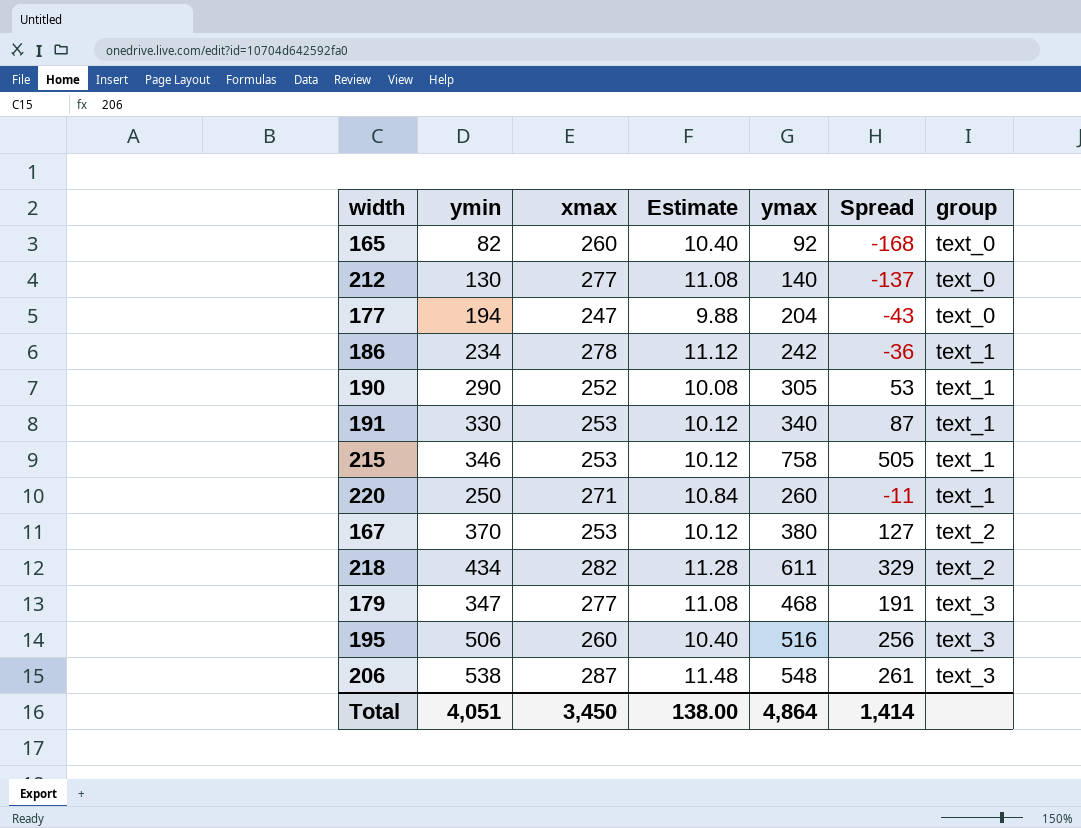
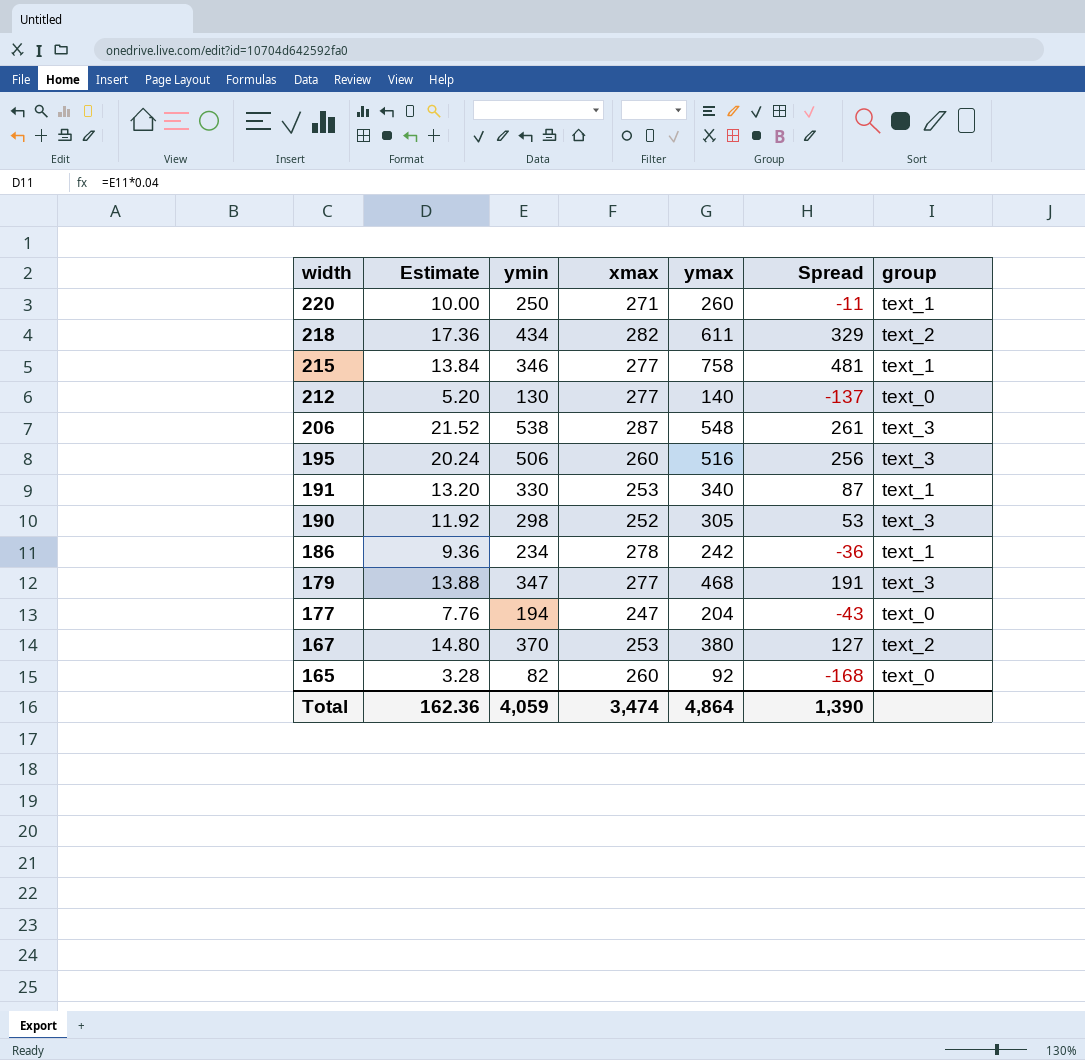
row order: group ascending -> width descending
column Estimate | formula: [xmax] * 0.04 -> [ymin] * 0.04
column Estimate | position: 4 -> 2
215 | xmax: 253 -> 277
215 | Spread: 505 -> 481
190 | ymin: 290 -> 298
190 | group: text_1 -> text_3
Total | Estimate: 138.00 -> 162.36
Total | ymin: 4,051 -> 4,059
Total | xmax: 3,450 -> 3,474
Total | Spread: 1,414 -> 1,390

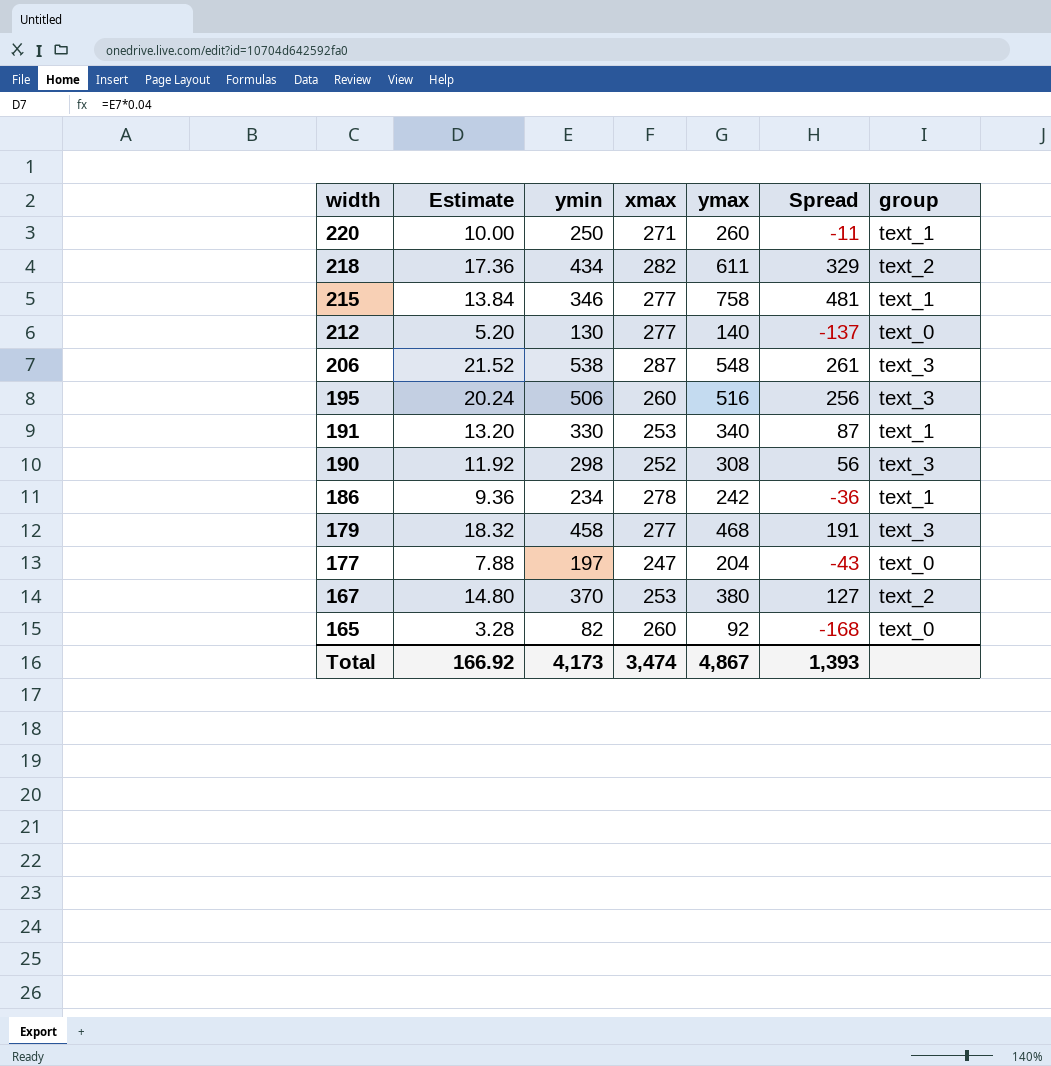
190 | ymax: 305 -> 308
190 | Spread: 53 -> 56
179 | Estimate: 13.88 -> 18.32
179 | ymin: 347 -> 458
177 | Estimate: 7.76 -> 7.88
177 | ymin: 194 -> 197
Total | Estimate: 162.36 -> 166.92
Total | ymin: 4,059 -> 4,173
Total | ymax: 4,864 -> 4,867
Total | Spread: 1,390 -> 1,393

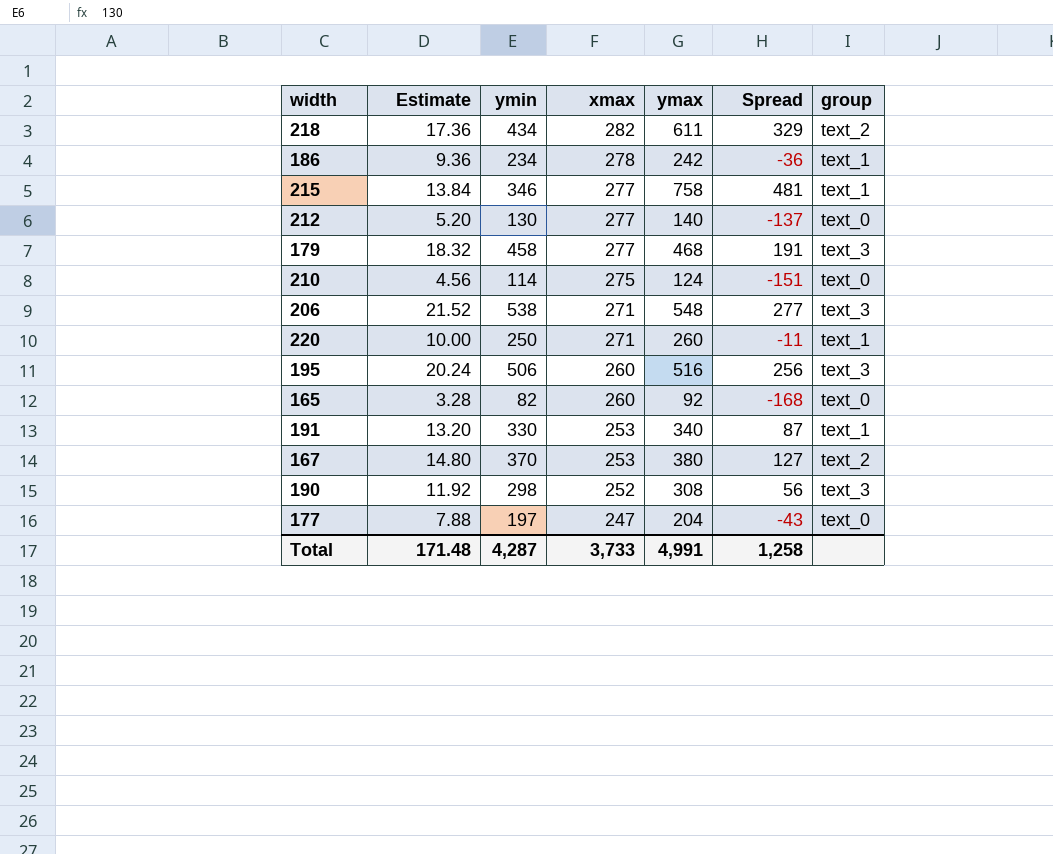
row order: width descending -> xmax descending
row 210: none -> 4.56 | 114 | 275 | 124 | -151 | text_0
206 | xmax: 287 -> 271
206 | Spread: 261 -> 277
Total | Estimate: 166.92 -> 171.48
Total | ymin: 4,173 -> 4,287
Total | xmax: 3,474 -> 3,733
Total | ymax: 4,867 -> 4,991
Total | Spread: 1,393 -> 1,258

